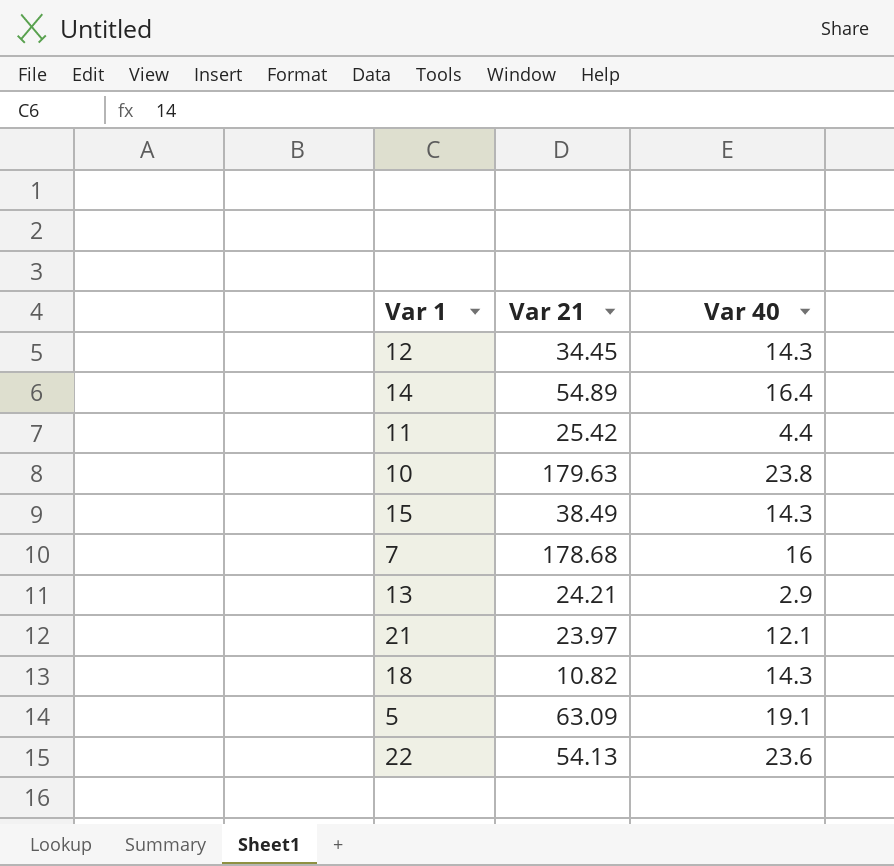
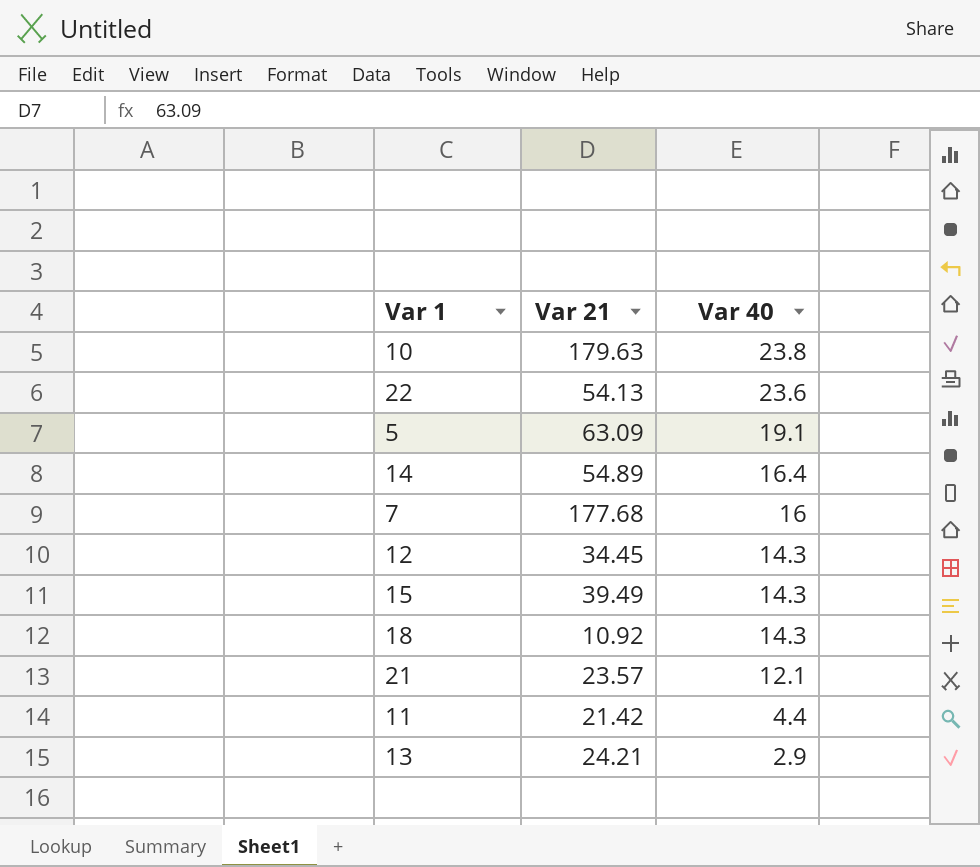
row order: none -> Var 40 descending
7 | Var 21: 178.68 -> 177.68
15 | Var 21: 38.49 -> 39.49
18 | Var 21: 10.82 -> 10.92
21 | Var 21: 23.97 -> 23.57
11 | Var 21: 25.42 -> 21.42

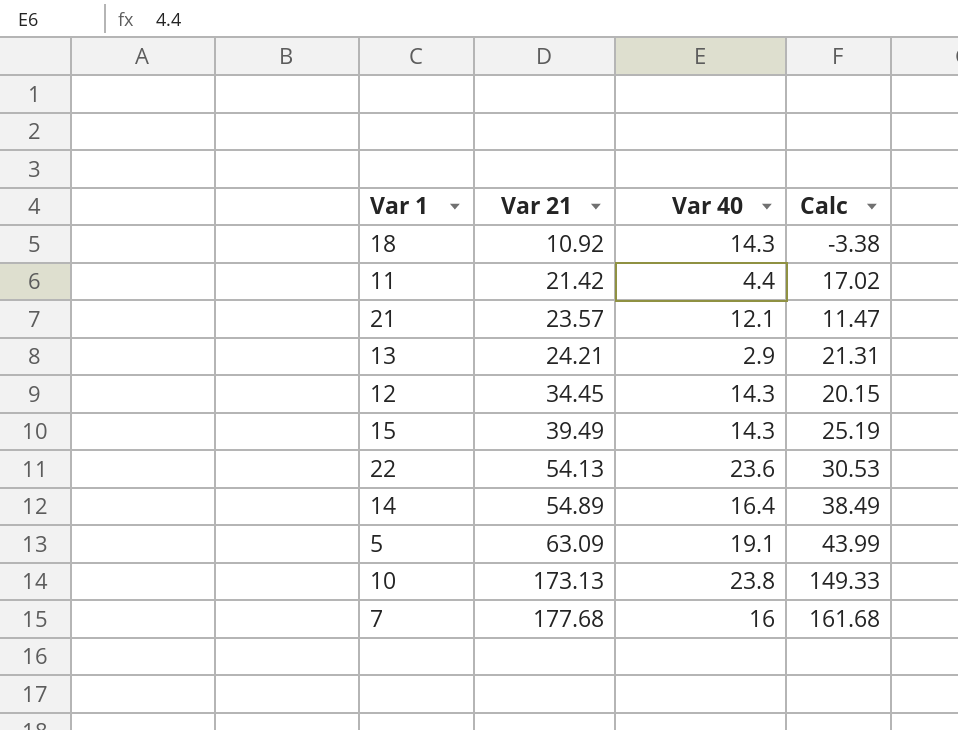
row order: Var 40 descending -> Var 21 ascending
column Calc | formula: none -> [Var 21] - [Var 40]
10 | Var 21: 179.63 -> 173.13

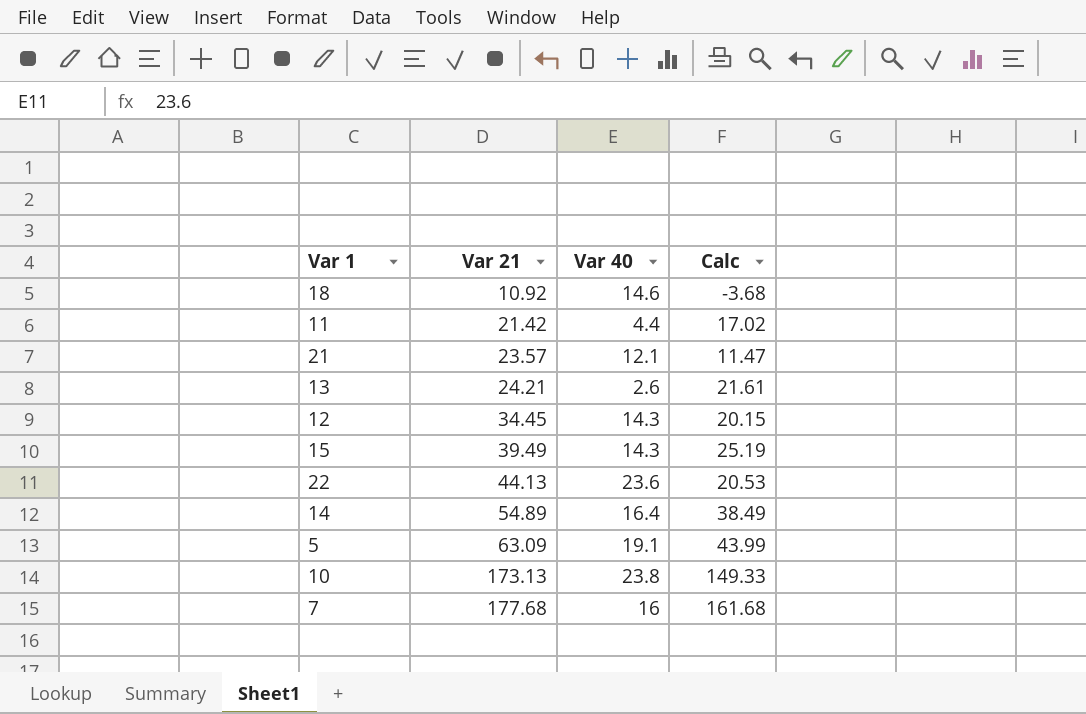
18 | Var 40: 14.3 -> 14.6
18 | Calc: -3.38 -> -3.68
13 | Var 40: 2.9 -> 2.6
13 | Calc: 21.31 -> 21.61
22 | Var 21: 54.13 -> 44.13
22 | Calc: 30.53 -> 20.53

